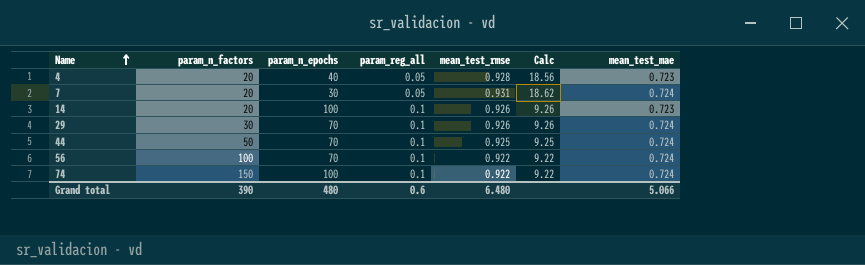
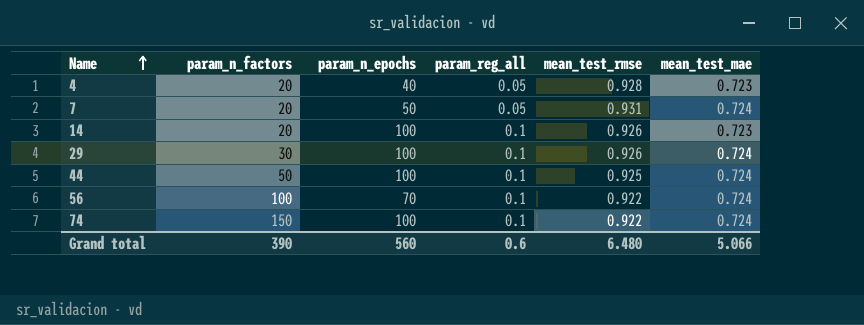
column Calc | formula: [mean_test_rmse] / [param_reg_all] -> none
7 | param_n_epochs: 30 -> 50
29 | param_n_epochs: 70 -> 100
44 | param_n_epochs: 70 -> 100
Grand total | param_n_epochs: 480 -> 560

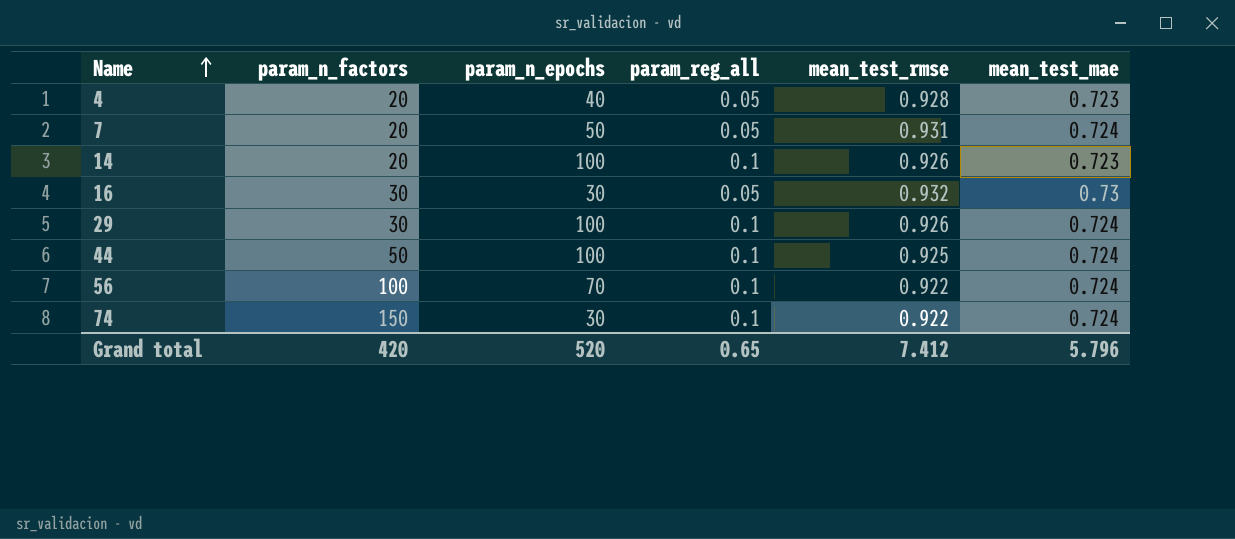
row 16: none -> 30 | 30 | 0.05 | 0.932 | 0.73
74 | param_n_epochs: 100 -> 30
Grand total | param_n_factors: 390 -> 420
Grand total | param_n_epochs: 560 -> 520
Grand total | param_reg_all: 0.6 -> 0.65
Grand total | mean_test_rmse: 6.480 -> 7.412
Grand total | mean_test_mae: 5.066 -> 5.796

